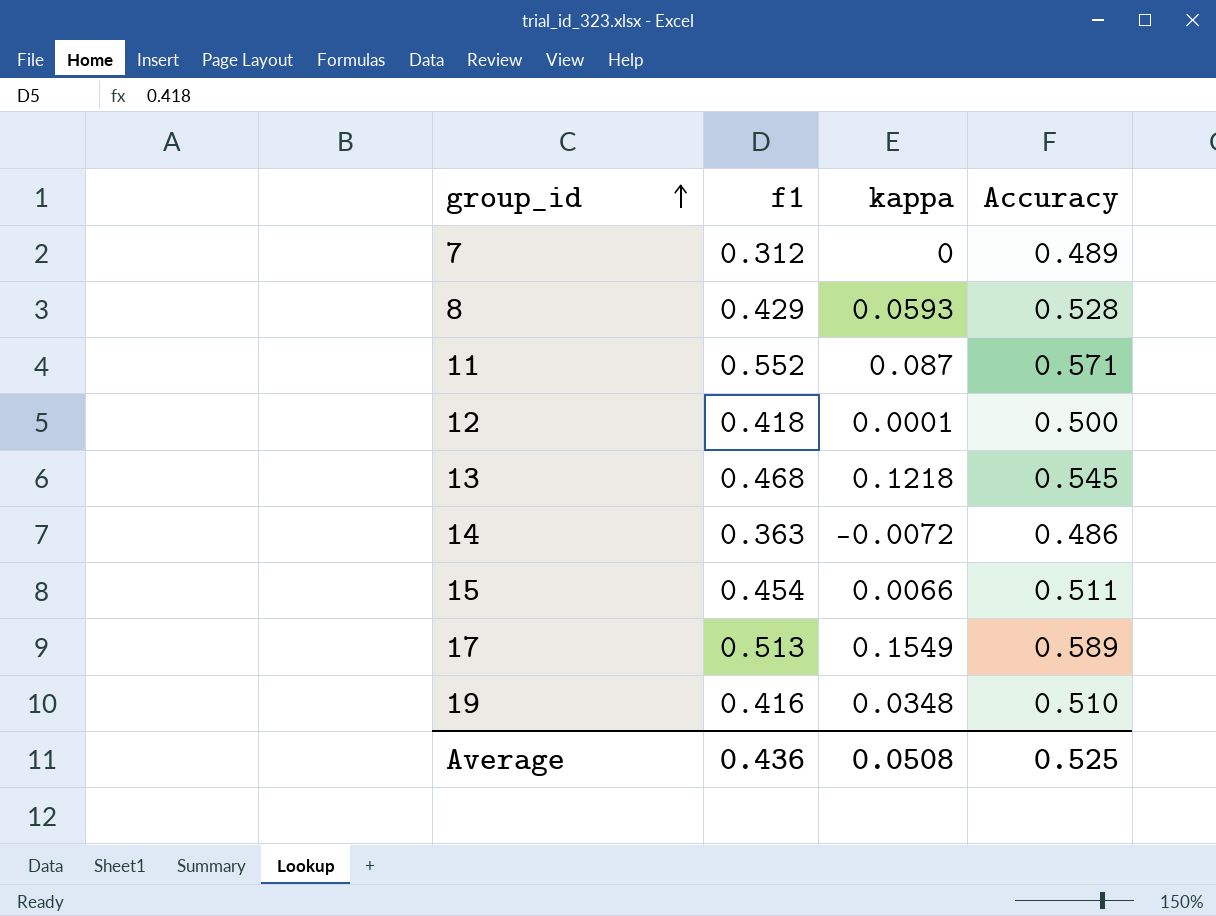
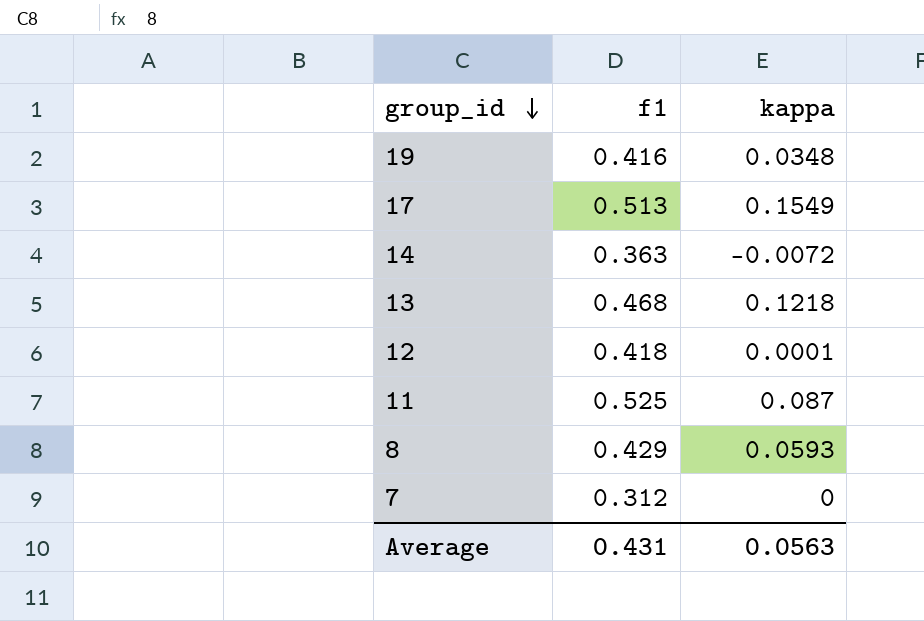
row order: group_id ascending -> group_id descending
column Accuracy | position: 4 -> none
row 15: 0.454 | 0.0066 | 0.511 -> none
11 | f1: 0.552 -> 0.525
Average | f1: 0.436 -> 0.431
Average | kappa: 0.0508 -> 0.0563

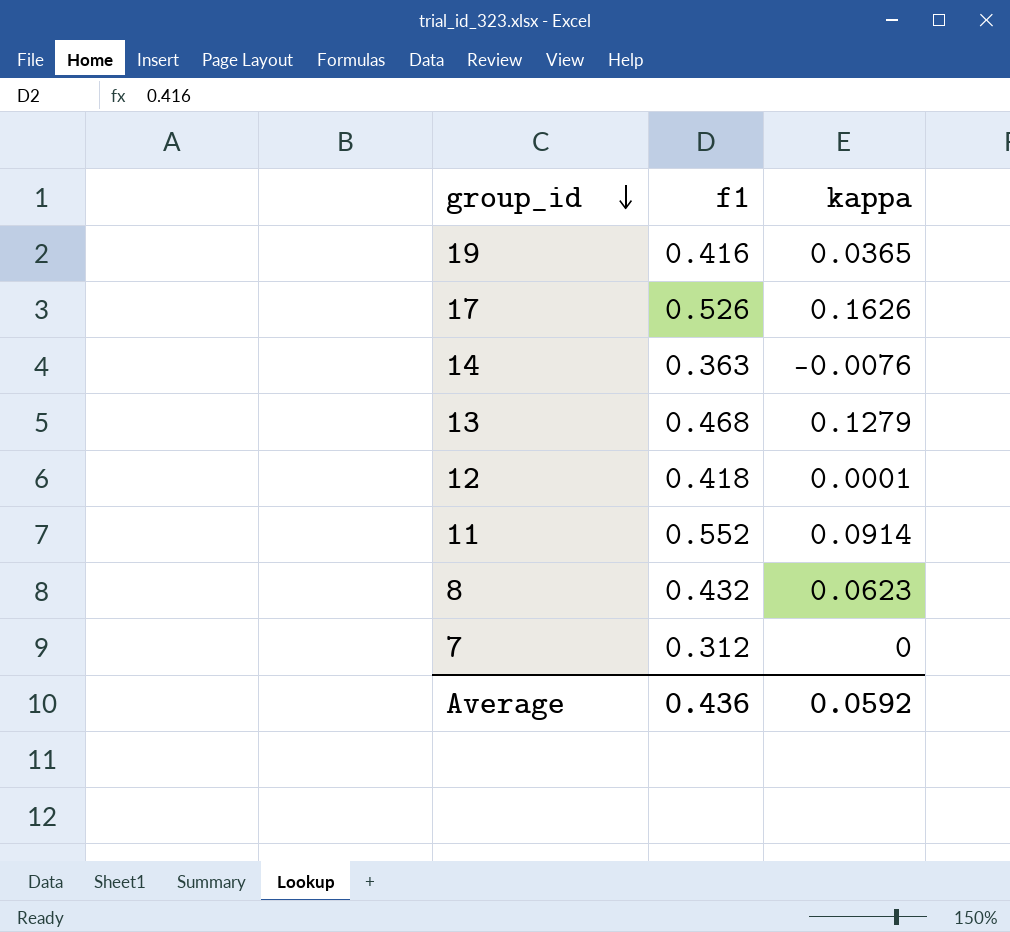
19 | kappa: 0.0348 -> 0.0365
17 | f1: 0.513 -> 0.526
17 | kappa: 0.1549 -> 0.1626
14 | kappa: -0.0072 -> -0.0076
13 | kappa: 0.1218 -> 0.1279
11 | f1: 0.525 -> 0.552
11 | kappa: 0.087 -> 0.0914
8 | f1: 0.429 -> 0.432
8 | kappa: 0.0593 -> 0.0623
Average | f1: 0.431 -> 0.436
Average | kappa: 0.0563 -> 0.0592

